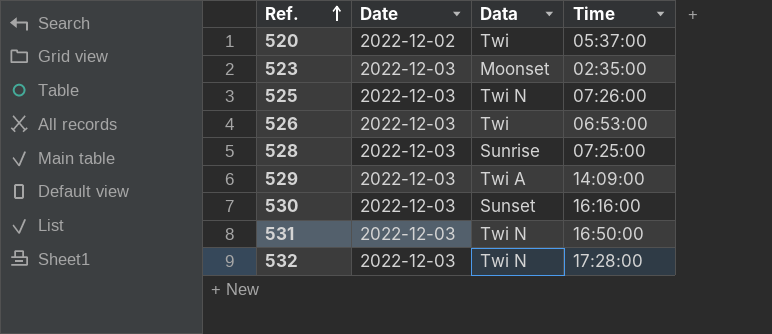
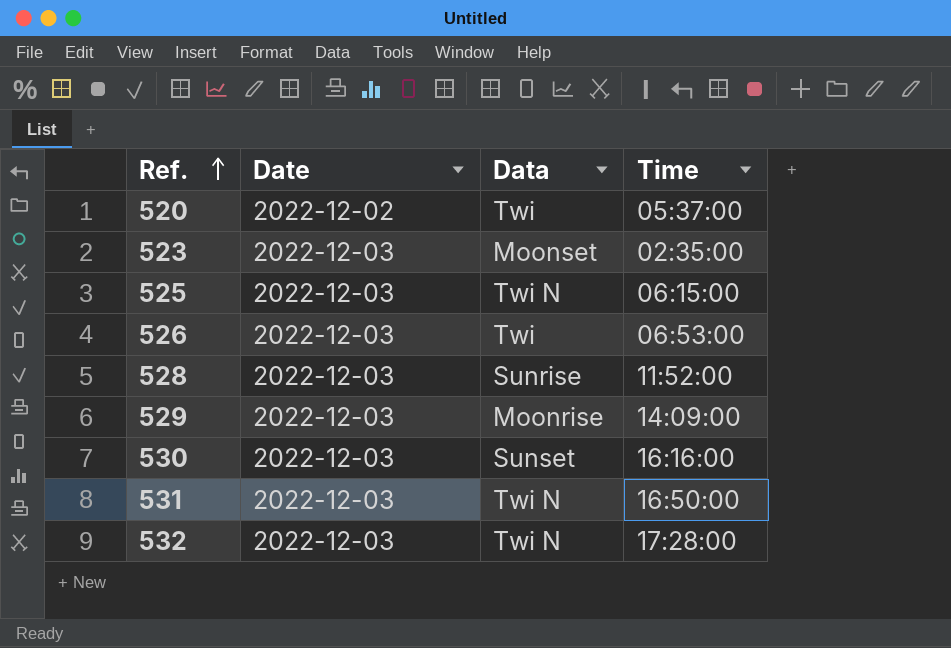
525 | Time: 07:26:00 -> 06:15:00
528 | Time: 07:25:00 -> 11:52:00
529 | Data: Twi A -> Moonrise

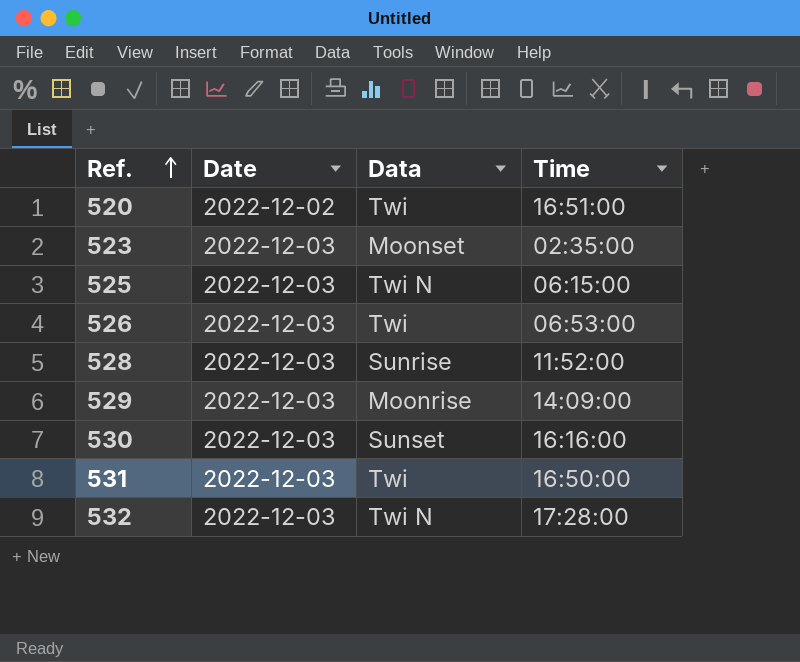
520 | Time: 05:37:00 -> 16:51:00
531 | Data: Twi N -> Twi

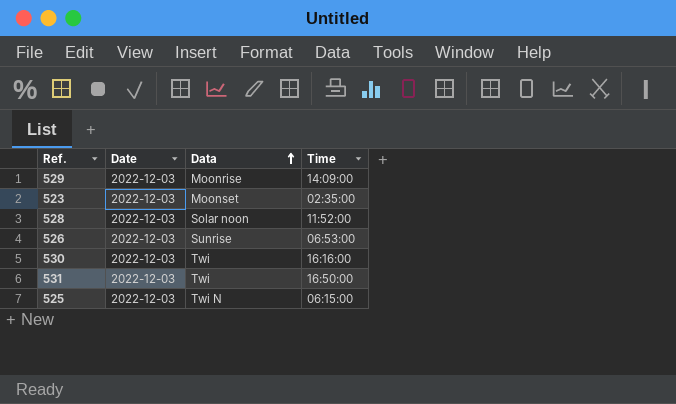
row order: Ref. ascending -> Data ascending
row 520: 2022-12-02 | Twi | 16:51:00 -> none
row 532: 2022-12-03 | Twi N | 17:28:00 -> none
528 | Data: Sunrise -> Solar noon
526 | Data: Twi -> Sunrise
530 | Data: Sunset -> Twi

